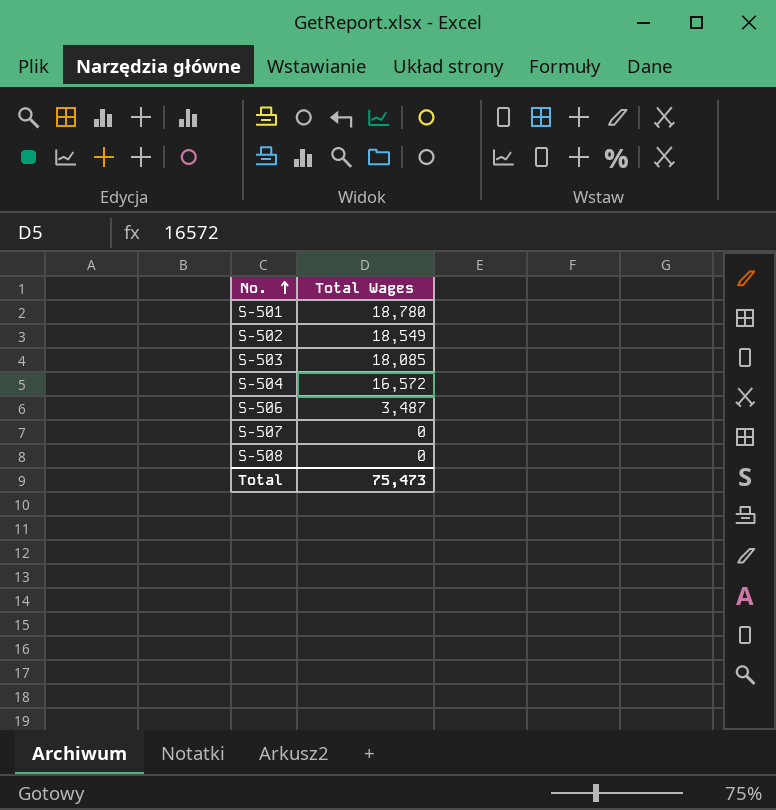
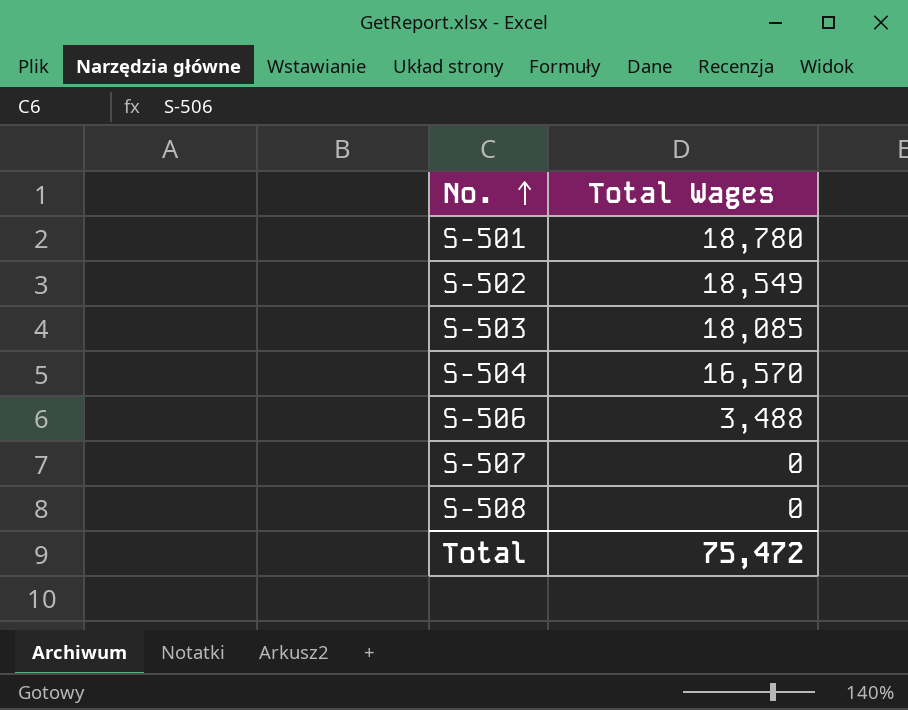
S-504 | Total Wages: 16,572 -> 16,570
S-506 | Total Wages: 3,487 -> 3,488
Total | Total Wages: 75,473 -> 75,472

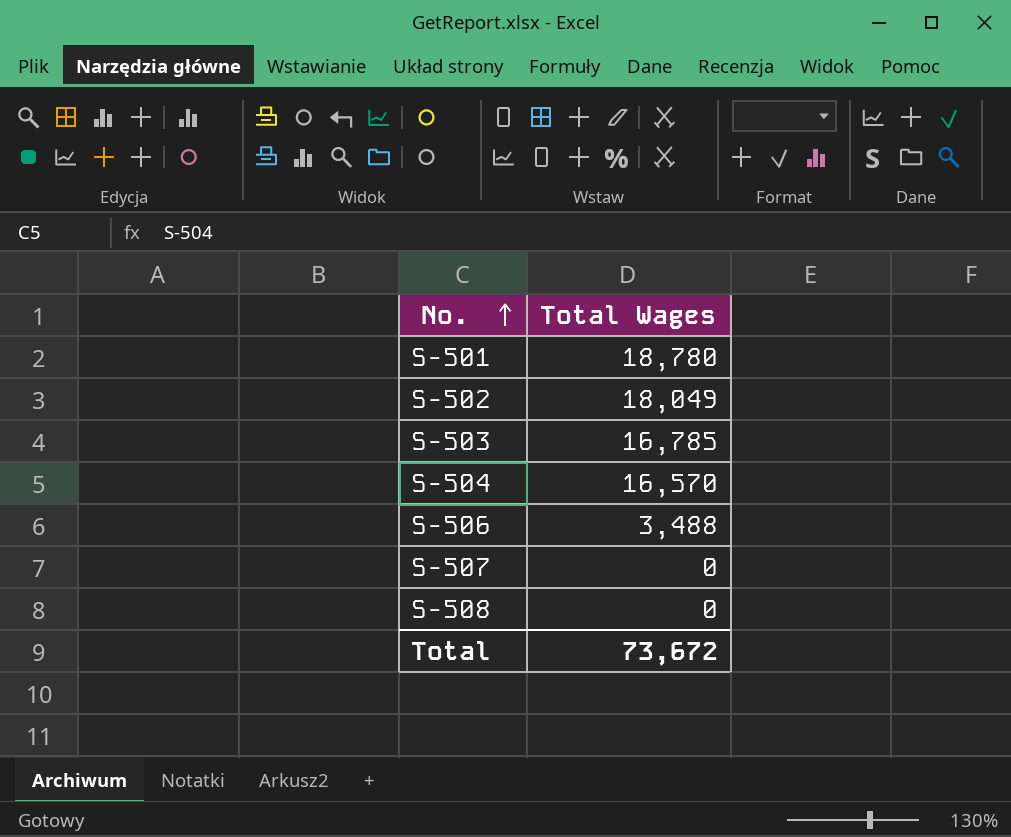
S-502 | Total Wages: 18,549 -> 18,049
S-503 | Total Wages: 18,085 -> 16,785
Total | Total Wages: 75,472 -> 73,672

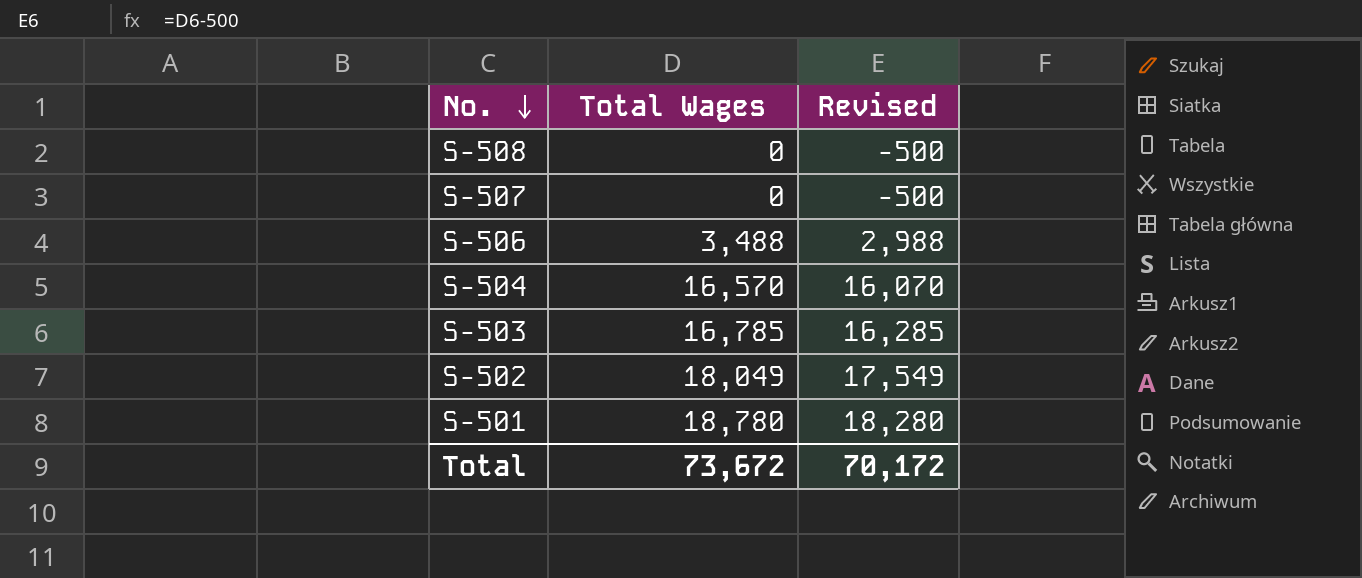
row order: No. ascending -> No. descending
column Revised | formula: none -> [Total Wages] - 500

